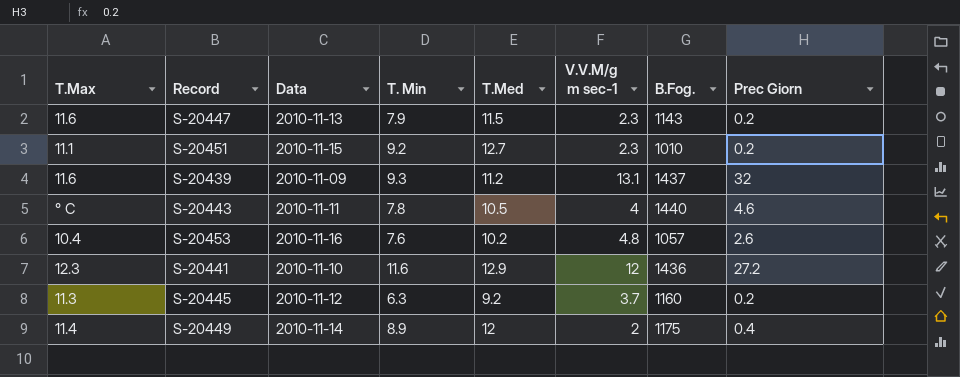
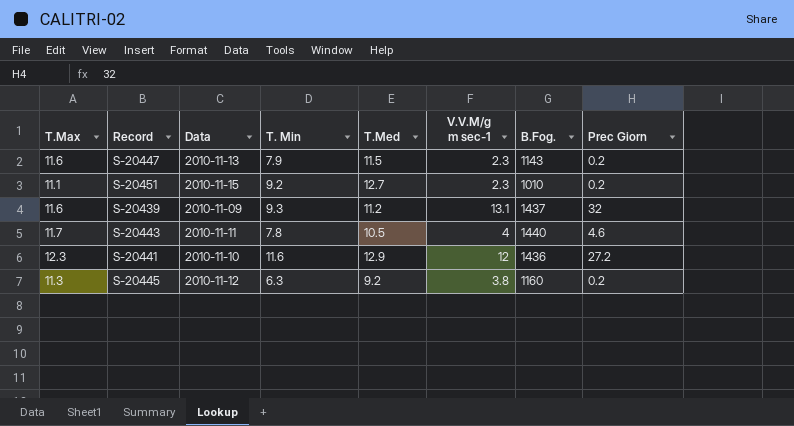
row S-20453: 10.4 | 2010-11-16 | 7.6 | 10.2 | 4.8 | 1057 | 2.6 -> none
row S-20449: 11.4 | 2010-11-14 | 8.9 | 12 | 2 | 1175 | 0.4 -> none
S-20443 | T.Max: ° C -> 11.7
S-20445 | V.V.M/g m sec-1: 3.7 -> 3.8

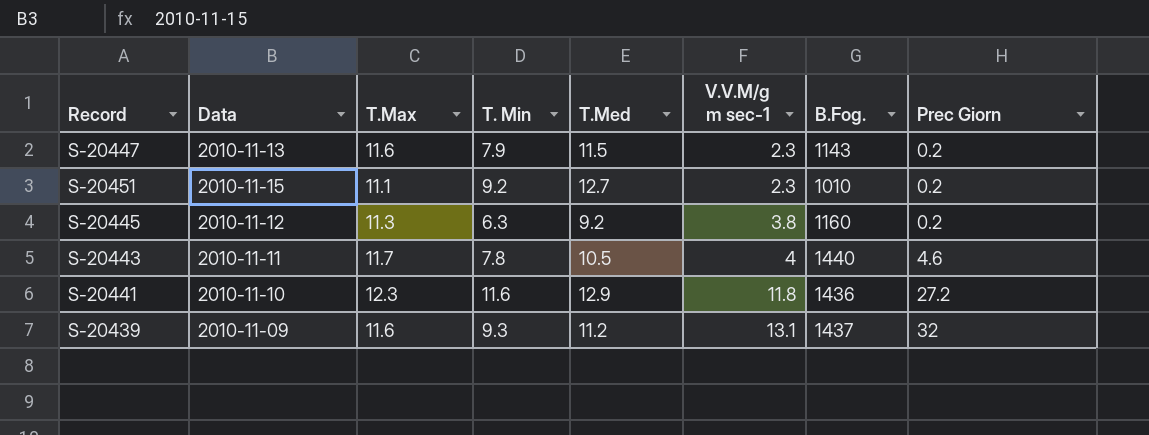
row order: none -> V.V.M/g m sec-1 ascending
column T.Max | position: 1 -> 3
S-20441 | V.V.M/g m sec-1: 12 -> 11.8

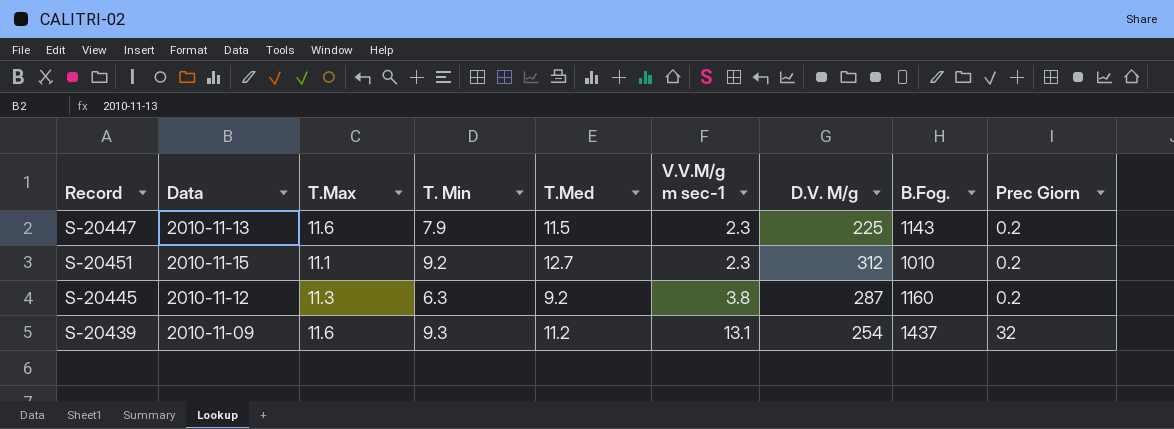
column D.V. M/g | position: none -> 7
row S-20443: 2010-11-11 | 11.7 | 7.8 | 10.5 | 4 | 1440 | 4.6 -> none
row S-20441: 2010-11-10 | 12.3 | 11.6 | 12.9 | 11.8 | 1436 | 27.2 -> none

